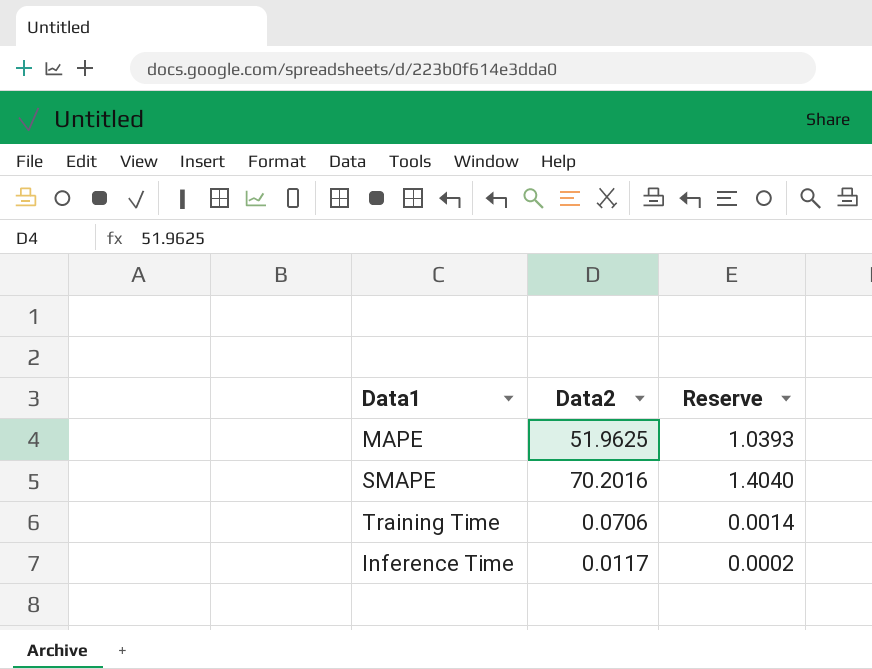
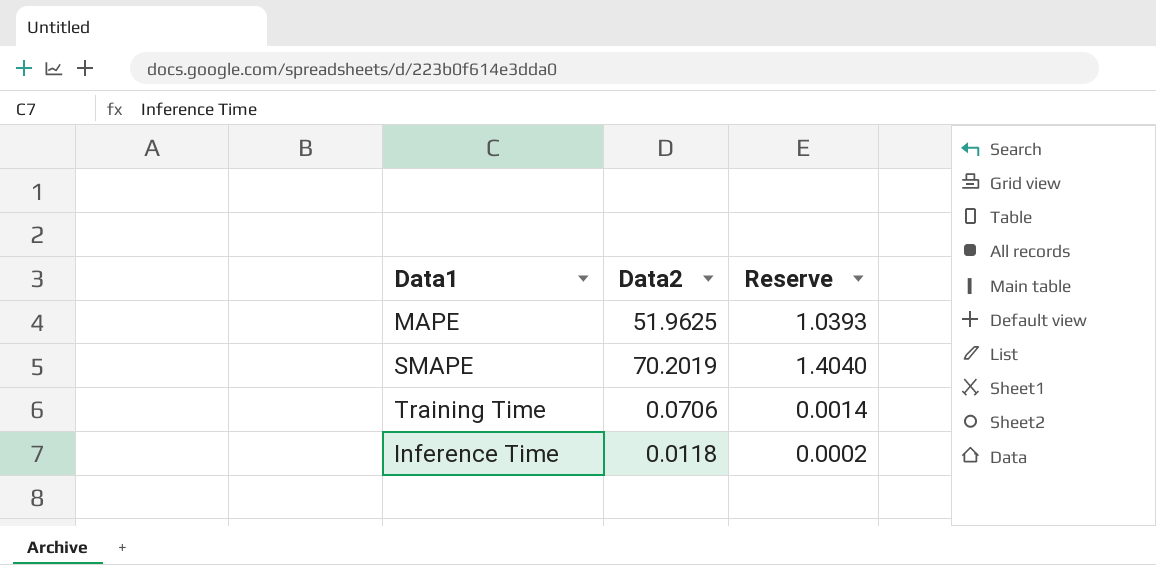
SMAPE | Data2: 70.2016 -> 70.2019
Inference Time | Data2: 0.0117 -> 0.0118

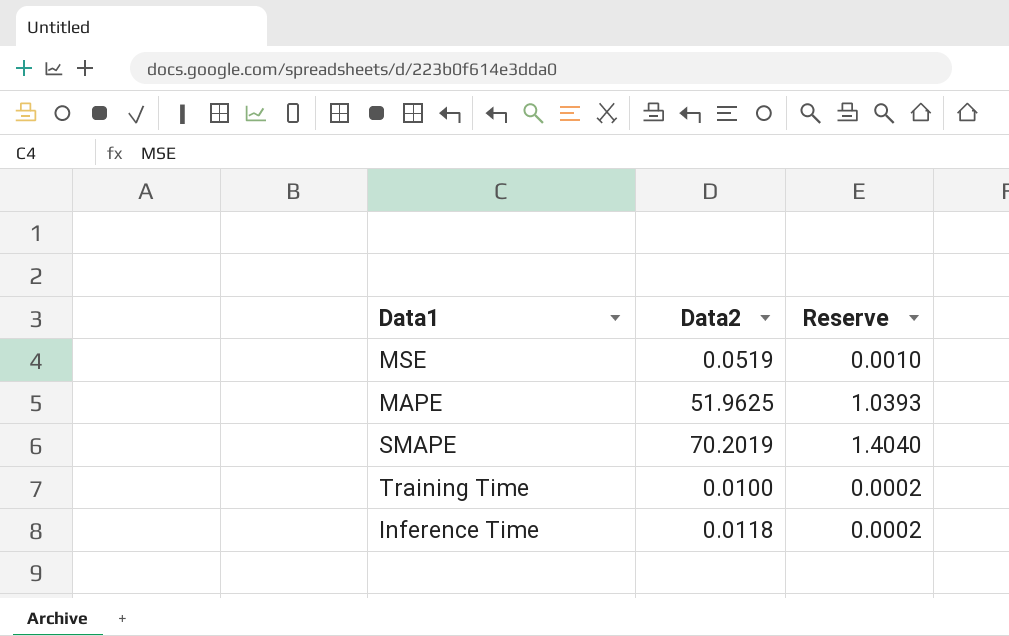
row MSE: none -> 0.0519 | 0.0010
Training Time | Data2: 0.0706 -> 0.0100
Training Time | Reserve: 0.0014 -> 0.0002

